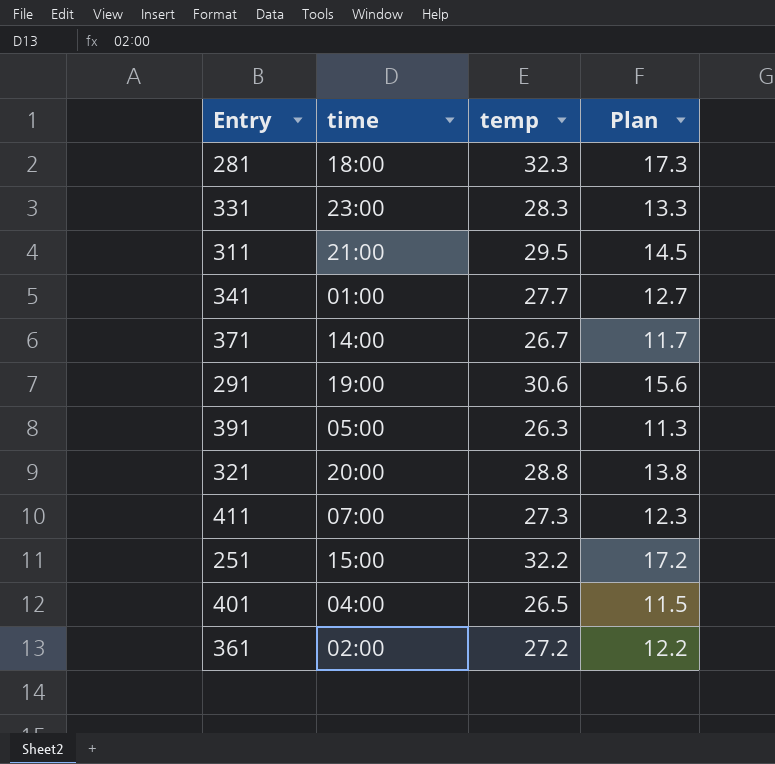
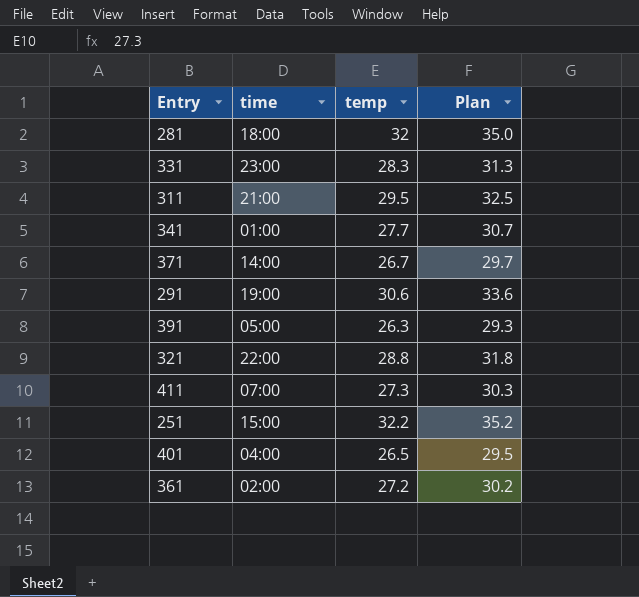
column Plan | formula: [temp] - 15 -> [temp] + 3
281 | temp: 32.3 -> 32
321 | time: 20:00 -> 22:00

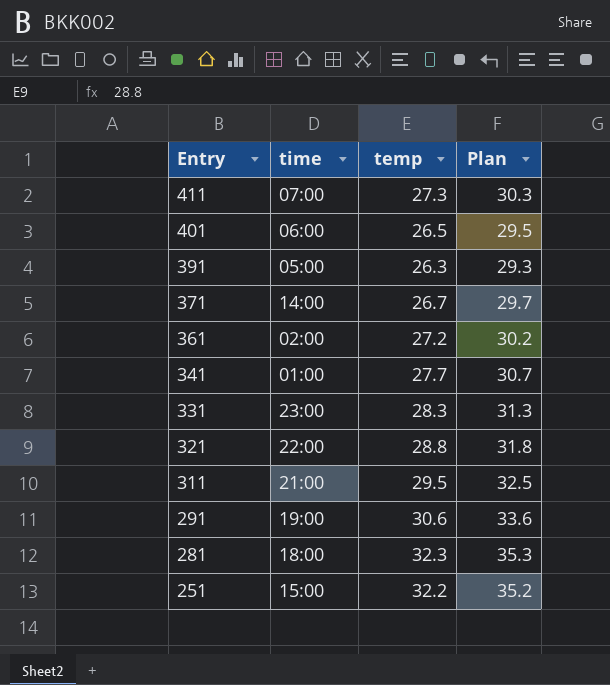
row order: none -> Entry descending
401 | time: 04:00 -> 06:00
281 | temp: 32 -> 32.3
281 | Plan: 35.0 -> 35.3

